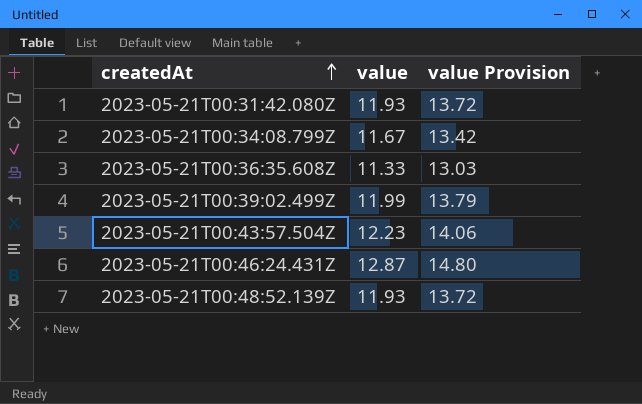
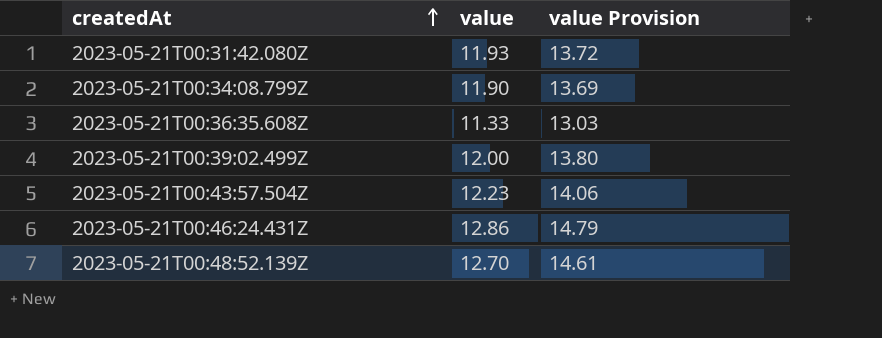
2023-05-21T00:34:08.799Z | value: 11.67 -> 11.90
2023-05-21T00:34:08.799Z | value Provision: 13.42 -> 13.69
2023-05-21T00:39:02.499Z | value: 11.99 -> 12.00
2023-05-21T00:39:02.499Z | value Provision: 13.79 -> 13.80
2023-05-21T00:46:24.431Z | value: 12.87 -> 12.86
2023-05-21T00:46:24.431Z | value Provision: 14.80 -> 14.79
2023-05-21T00:48:52.139Z | value: 11.93 -> 12.70
2023-05-21T00:48:52.139Z | value Provision: 13.72 -> 14.61

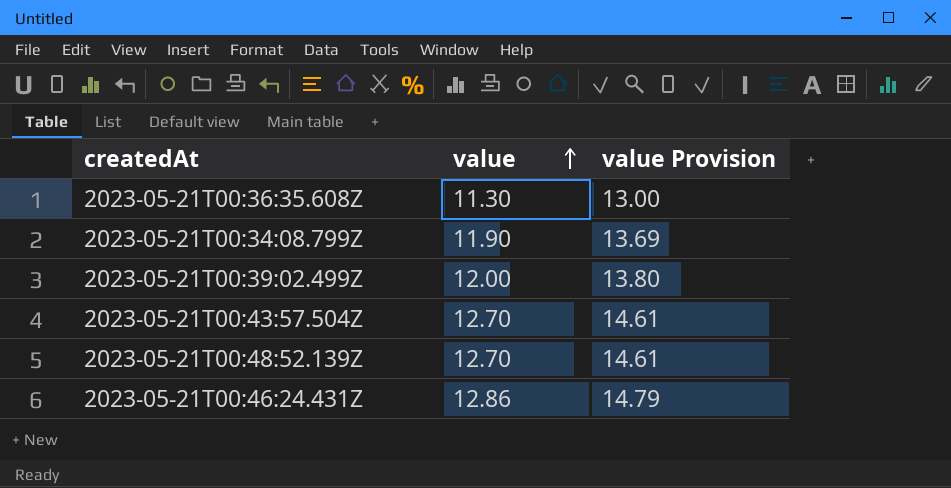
row order: createdAt ascending -> value ascending
row 2023-05-21T00:31:42.080Z: 11.93 | 13.72 -> none
2023-05-21T00:36:35.608Z | value: 11.33 -> 11.30
2023-05-21T00:36:35.608Z | value Provision: 13.03 -> 13.00
2023-05-21T00:43:57.504Z | value: 12.23 -> 12.70
2023-05-21T00:43:57.504Z | value Provision: 14.06 -> 14.61

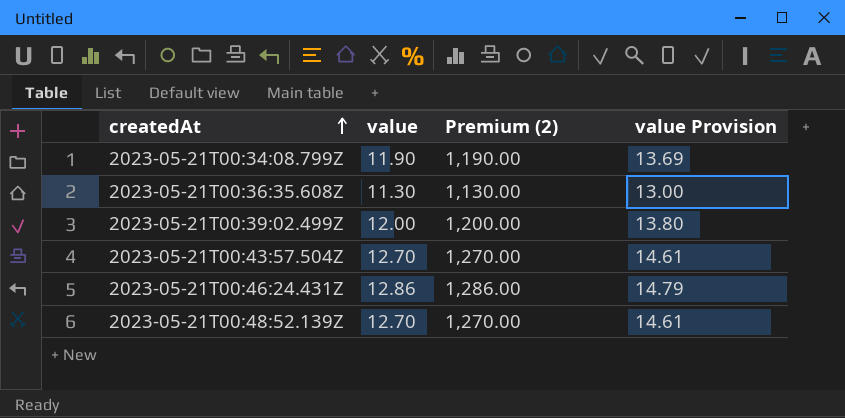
row order: value ascending -> createdAt ascending
column Premium (2) | formula: none -> [value] * 100

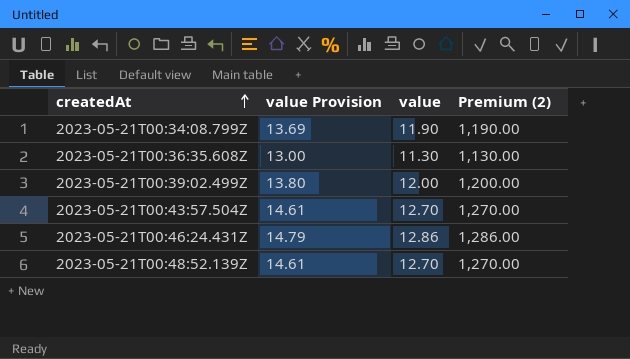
column value Provision | position: 4 -> 2

